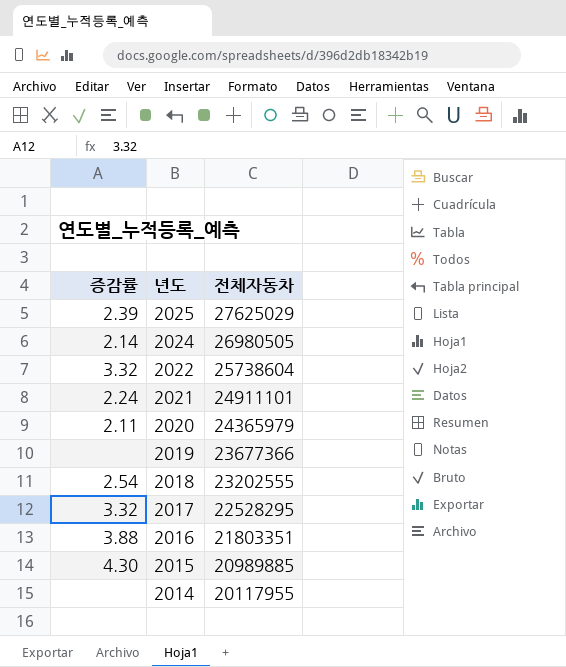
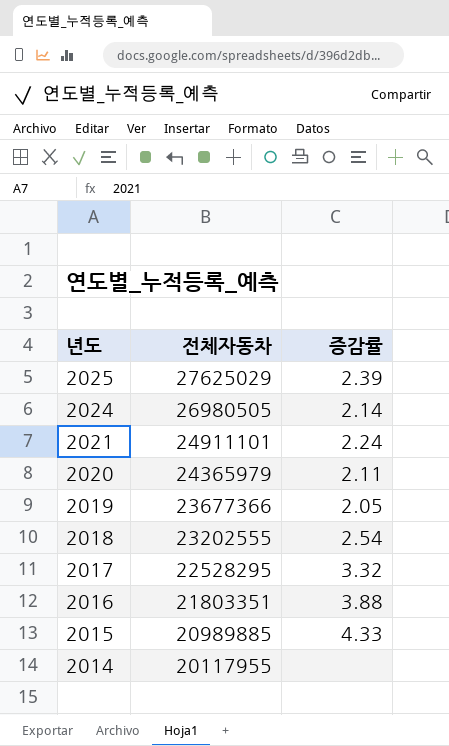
column 증감률 | position: 1 -> 3
row 2022: 3.32 | 25738604 -> none
2019 | 증감률: none -> 2.05
2015 | 증감률: 4.30 -> 4.33

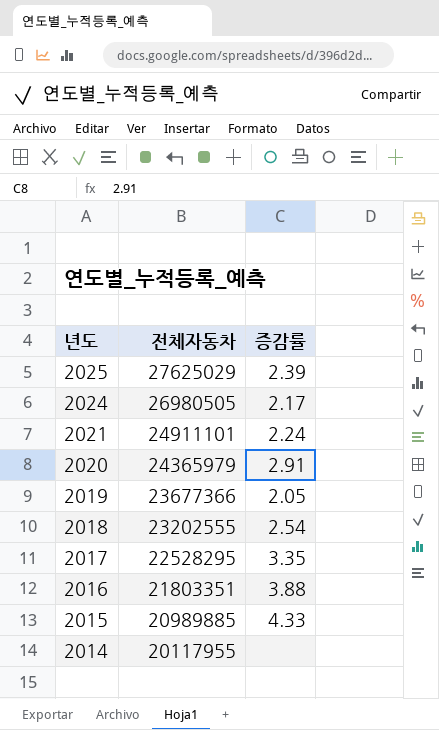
2024 | 증감률: 2.14 -> 2.17
2020 | 증감률: 2.11 -> 2.91
2017 | 증감률: 3.32 -> 3.35

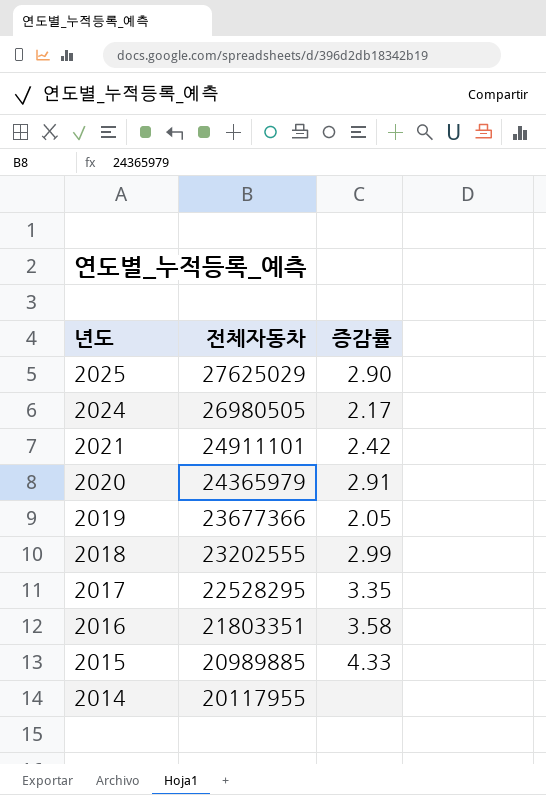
2025 | 증감률: 2.39 -> 2.90
2021 | 증감률: 2.24 -> 2.42
2018 | 증감률: 2.54 -> 2.99
2016 | 증감률: 3.88 -> 3.58

